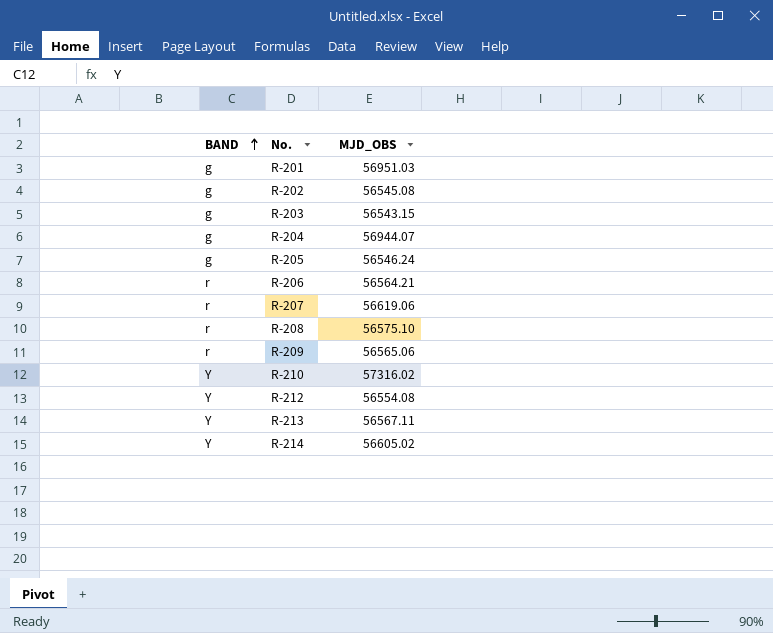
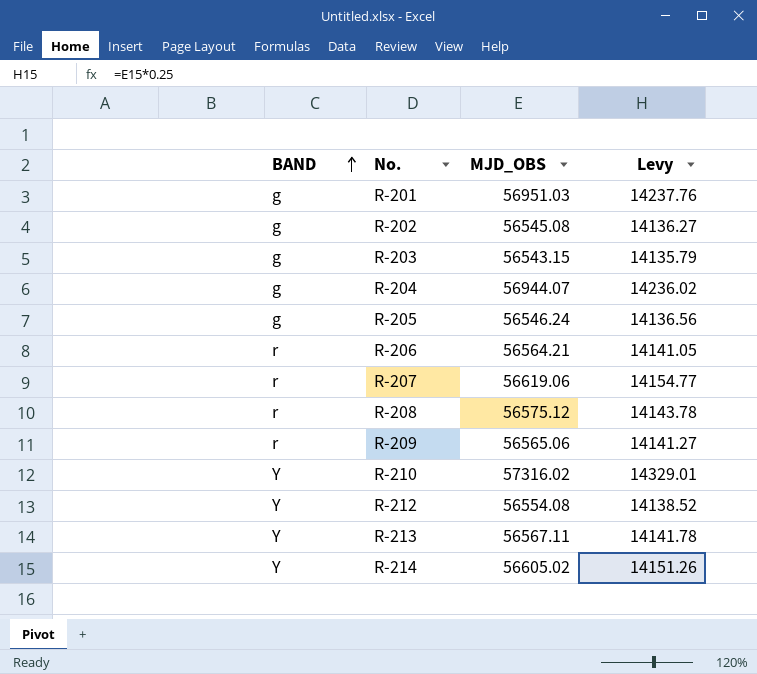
column Levy | formula: none -> [MJD_OBS] * 0.25
R-208 | MJD_OBS: 56575.10 -> 56575.12

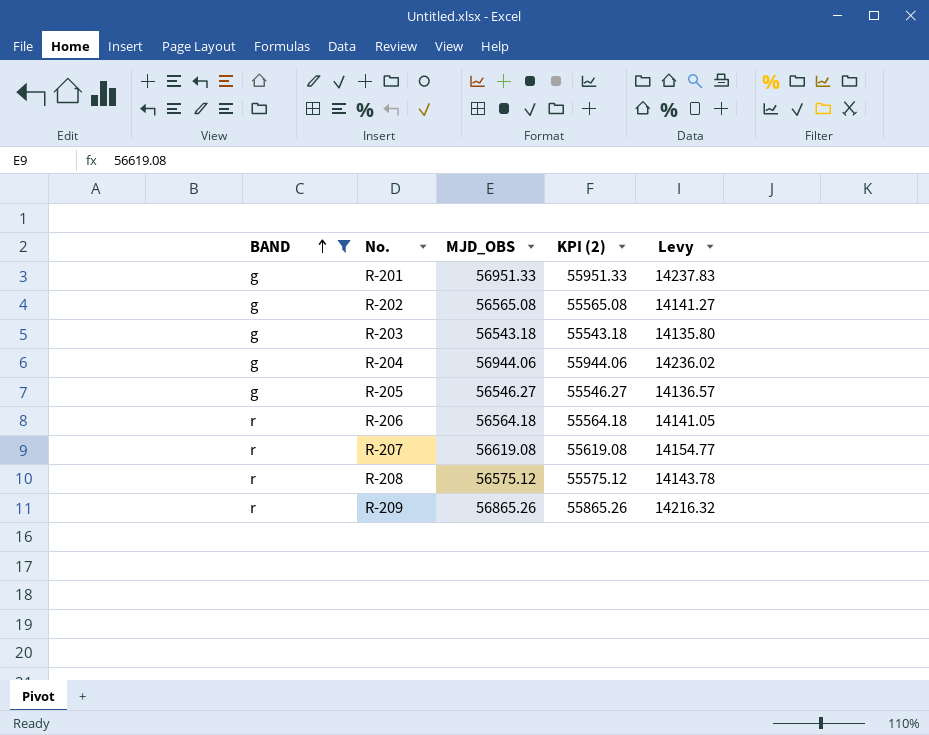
filter: none -> BAND != Y
column KPI (2) | formula: none -> [MJD_OBS] - 1000
R-201 | MJD_OBS: 56951.03 -> 56951.33
R-201 | Levy: 14237.76 -> 14237.83
R-202 | MJD_OBS: 56545.08 -> 56565.08
R-202 | Levy: 14136.27 -> 14141.27
R-203 | MJD_OBS: 56543.15 -> 56543.18
R-203 | Levy: 14135.79 -> 14135.80
R-204 | MJD_OBS: 56944.07 -> 56944.06
R-205 | MJD_OBS: 56546.24 -> 56546.27
R-205 | Levy: 14136.56 -> 14136.57
R-206 | MJD_OBS: 56564.21 -> 56564.18
R-207 | MJD_OBS: 56619.06 -> 56619.08
R-209 | MJD_OBS: 56565.06 -> 56865.26
R-209 | Levy: 14141.27 -> 14216.32

